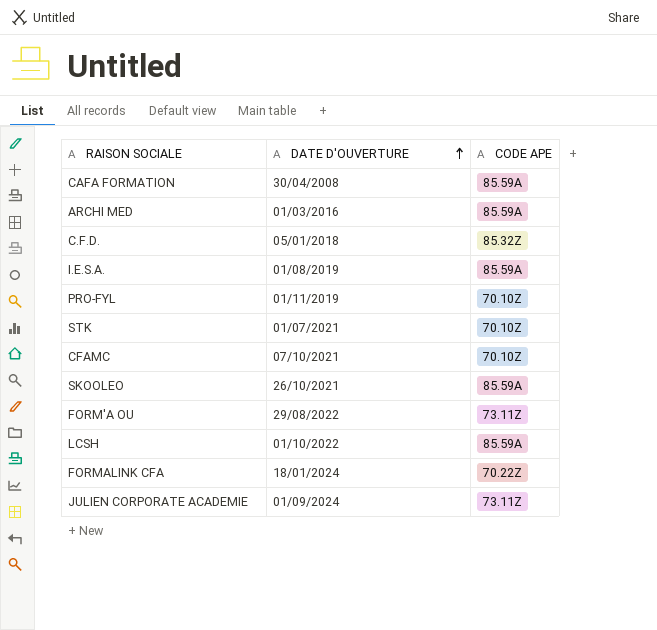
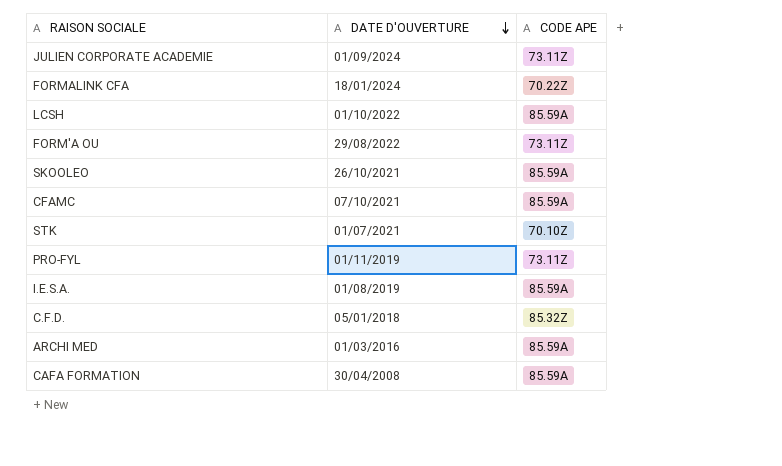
row order: DATE D'OUVERTURE ascending -> DATE D'OUVERTURE descending
CFAMC | CODE APE: 70.10Z -> 85.59A
PRO-FYL | CODE APE: 70.10Z -> 73.11Z

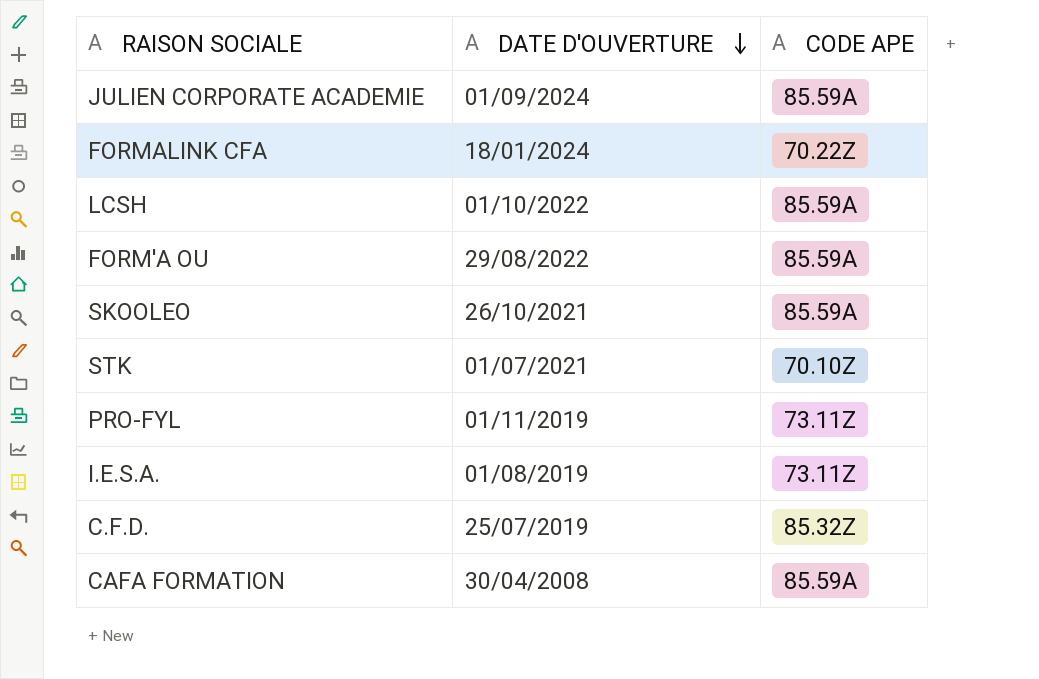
row CFAMC: 07/10/2021 | 85.59A -> none
row ARCHI MED: 01/03/2016 | 85.59A -> none
JULIEN CORPORATE ACADEMIE | CODE APE: 73.11Z -> 85.59A
FORM'A OU | CODE APE: 73.11Z -> 85.59A
I.E.S.A. | CODE APE: 85.59A -> 73.11Z
C.F.D. | DATE D'OUVERTURE: 05/01/2018 -> 25/07/2019

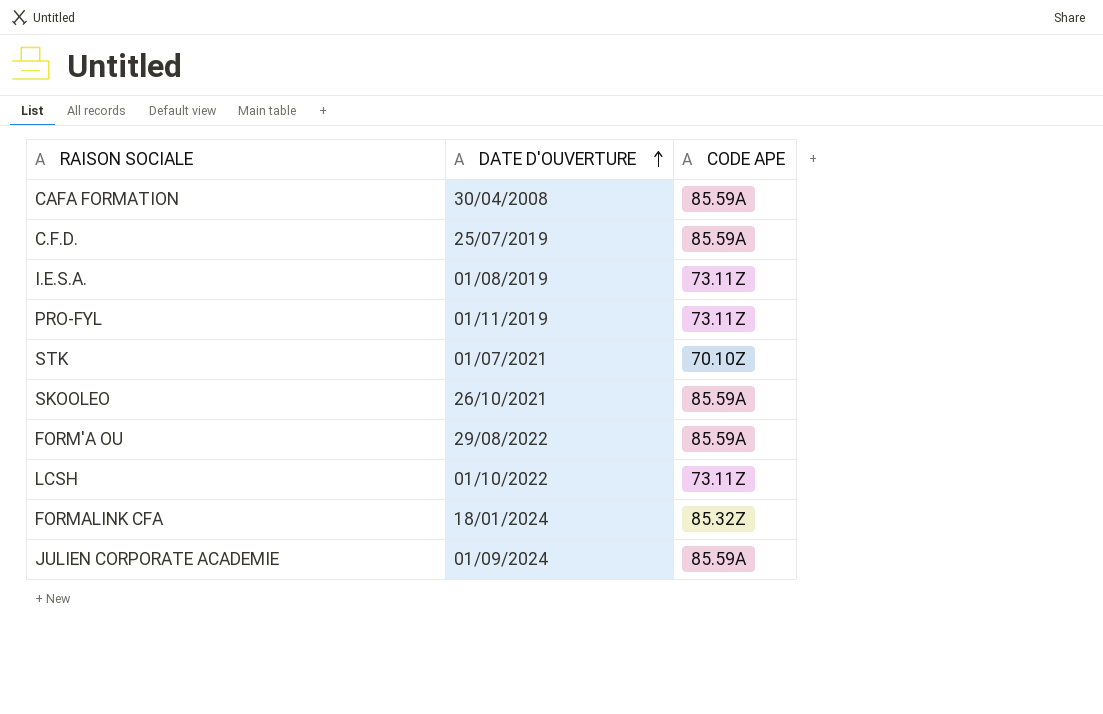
row order: DATE D'OUVERTURE descending -> DATE D'OUVERTURE ascending
C.F.D. | CODE APE: 85.32Z -> 85.59A
LCSH | CODE APE: 85.59A -> 73.11Z
FORMALINK CFA | CODE APE: 70.22Z -> 85.32Z

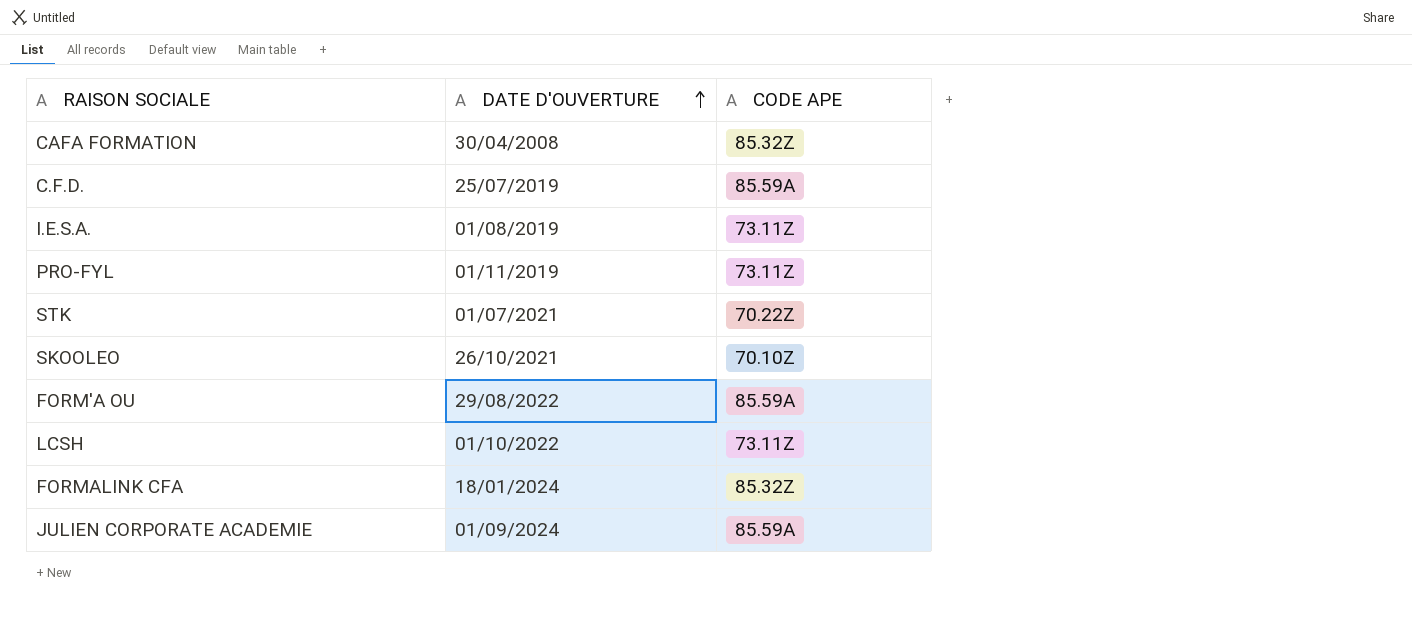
CAFA FORMATION | CODE APE: 85.59A -> 85.32Z
STK | CODE APE: 70.10Z -> 70.22Z
SKOOLEO | CODE APE: 85.59A -> 70.10Z

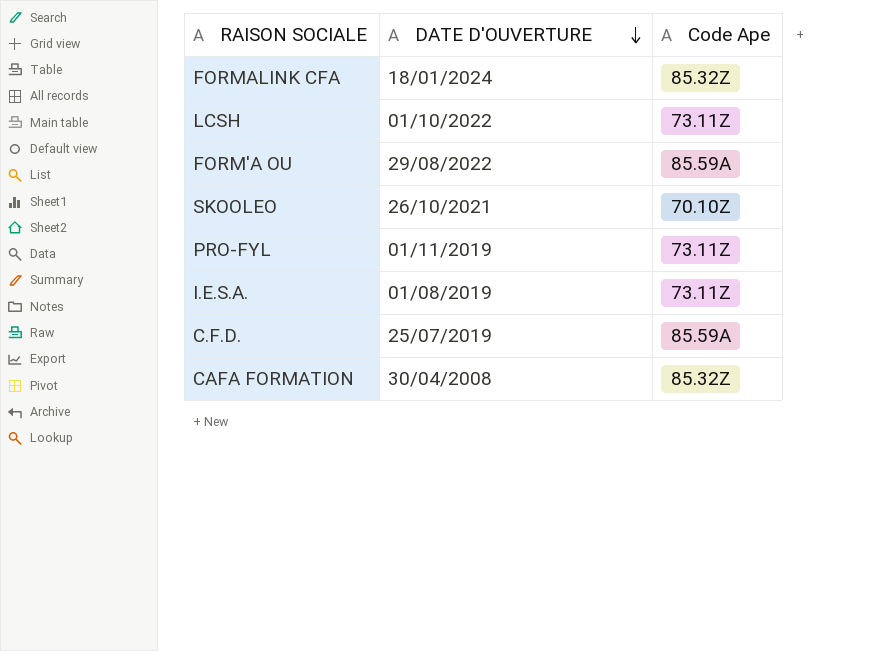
row order: DATE D'OUVERTURE ascending -> DATE D'OUVERTURE descending
column name: CODE APE -> Code Ape
row STK: 01/07/2021 | 70.22Z -> none
row JULIEN CORPORATE ACADEMIE: 01/09/2024 | 85.59A -> none

